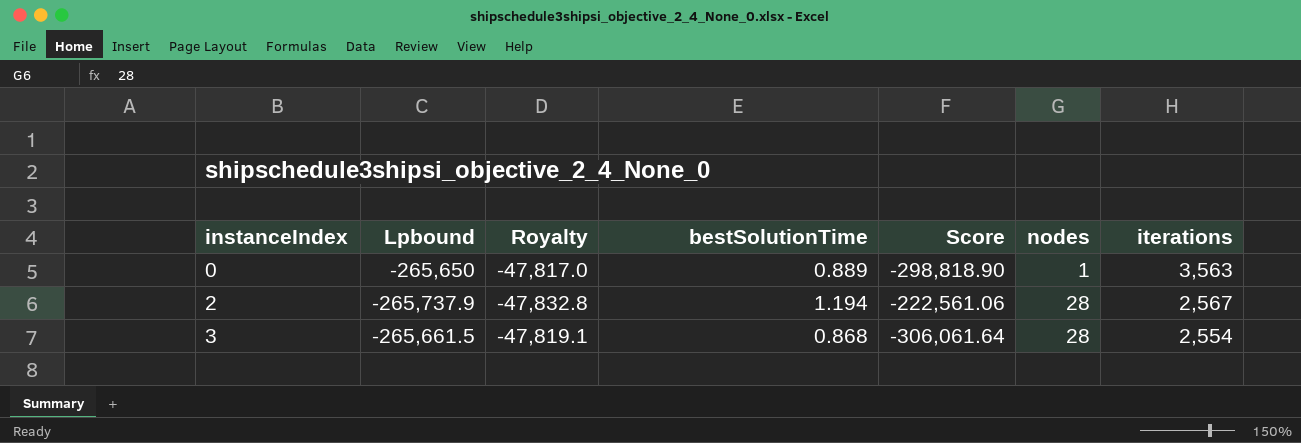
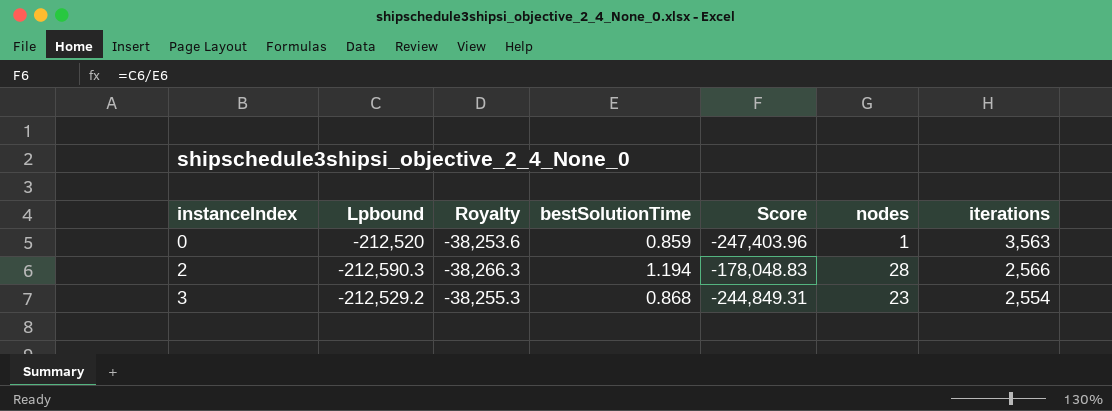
0 | Lpbound: -265,650 -> -212,520
0 | Royalty: -47,817.0 -> -38,253.6
0 | bestSolutionTime: 0.889 -> 0.859
0 | Score: -298,818.90 -> -247,403.96
2 | Lpbound: -265,737.9 -> -212,590.3
2 | Royalty: -47,832.8 -> -38,266.3
2 | Score: -222,561.06 -> -178,048.83
2 | iterations: 2,567 -> 2,566
3 | Lpbound: -265,661.5 -> -212,529.2
3 | Royalty: -47,819.1 -> -38,255.3
3 | Score: -306,061.64 -> -244,849.31
3 | nodes: 28 -> 23

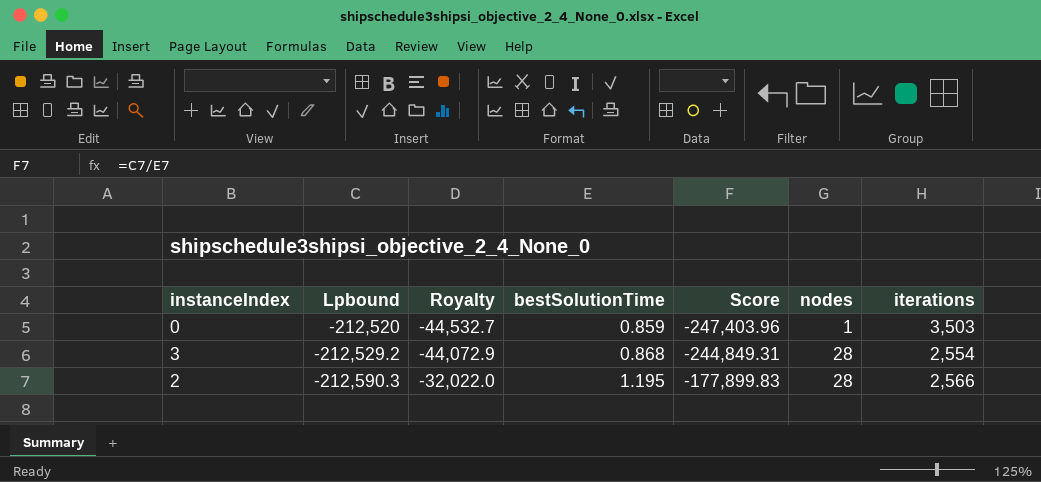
row order: instanceIndex ascending -> Lpbound descending
column Royalty | formula: [Lpbound] * 0.18 -> [Score] * 0.18
0 | iterations: 3,563 -> 3,503
3 | nodes: 23 -> 28
2 | bestSolutionTime: 1.194 -> 1.195
2 | Score: -178,048.83 -> -177,899.83

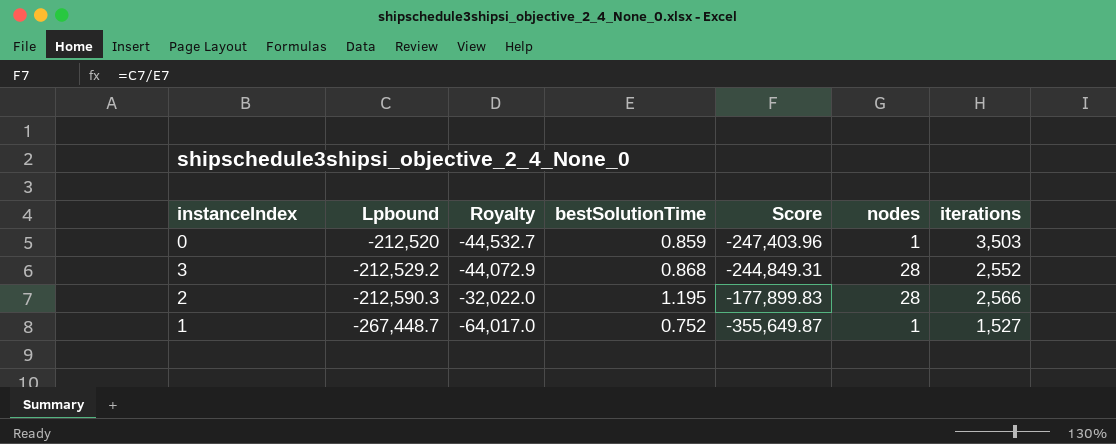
3 | iterations: 2,554 -> 2,552
row 1: none -> -267,448.7 | -64,017.0 | 0.752 | -355,649.87 | 1 | 1,527

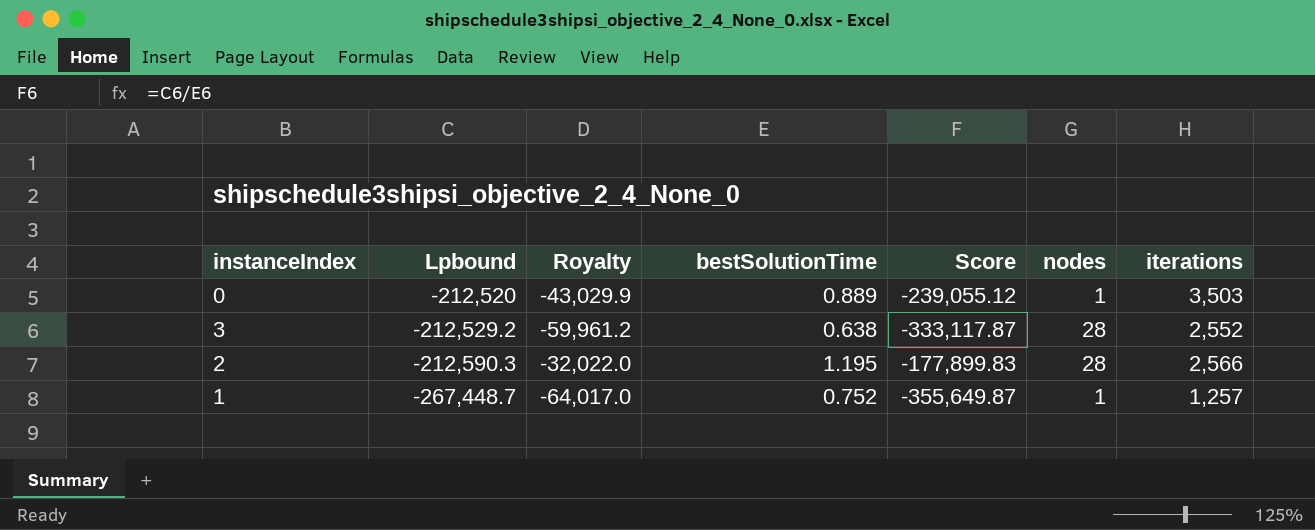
0 | Royalty: -44,532.7 -> -43,029.9
0 | bestSolutionTime: 0.859 -> 0.889
0 | Score: -247,403.96 -> -239,055.12
3 | Royalty: -44,072.9 -> -59,961.2
3 | bestSolutionTime: 0.868 -> 0.638
3 | Score: -244,849.31 -> -333,117.87
1 | iterations: 1,527 -> 1,257

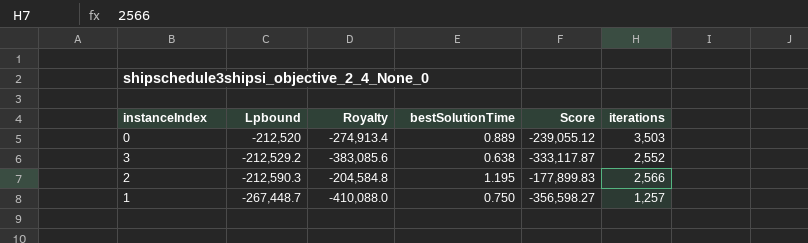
column nodes | position: 6 -> none
column Royalty | formula: [Score] * 0.18 -> [Score] * 1.15
1 | bestSolutionTime: 0.752 -> 0.750
1 | Score: -355,649.87 -> -356,598.27

